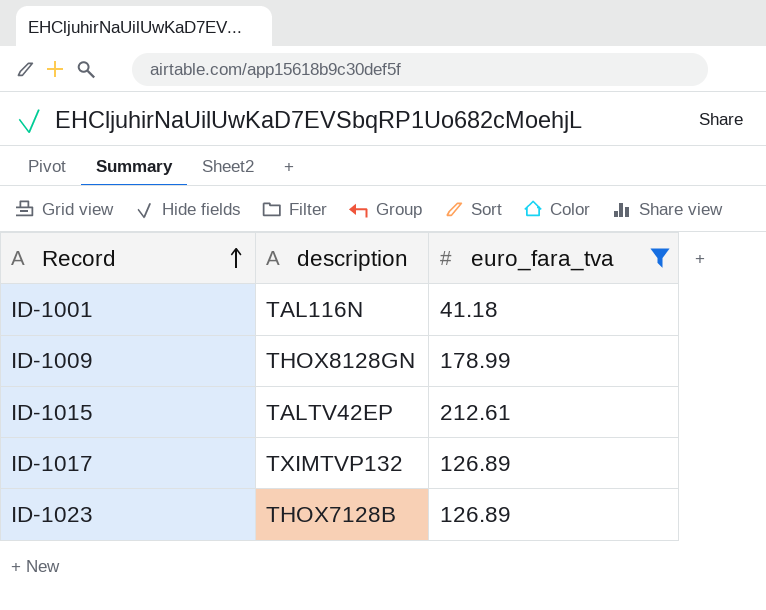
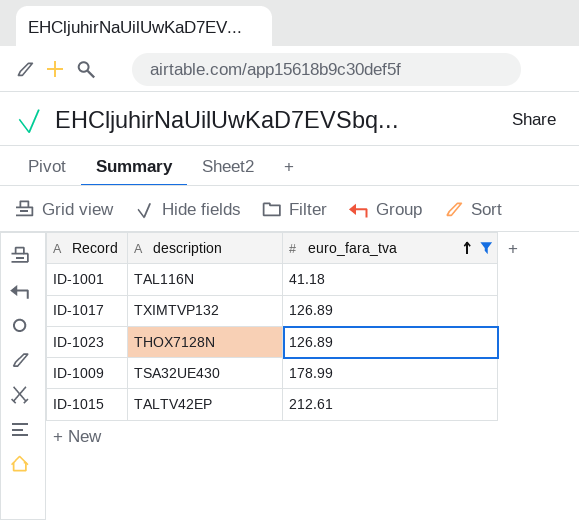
row order: Record ascending -> euro_fara_tva ascending
ID-1023 | description: THOX7128B -> THOX7128N
ID-1009 | description: THOX8128GN -> TSA32UE430

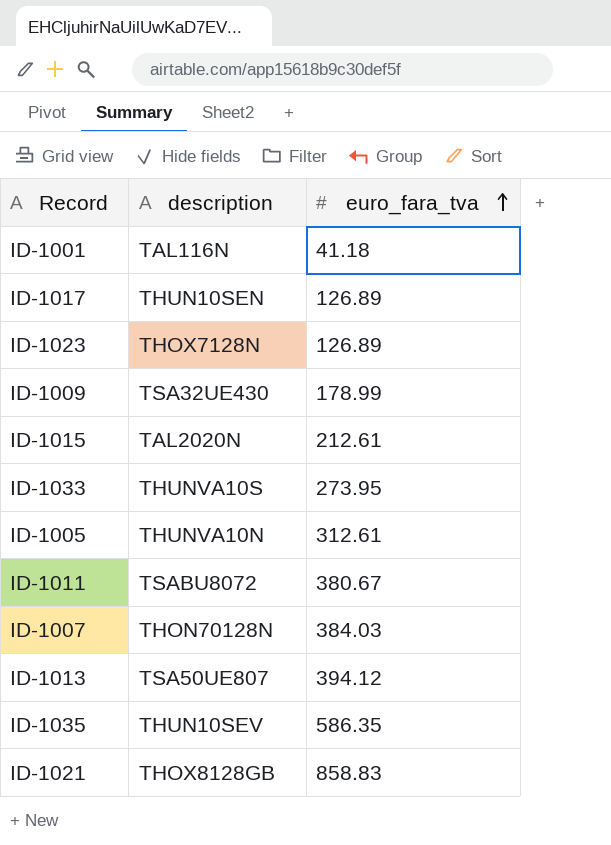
filter: euro_fara_tva <= 212.61 -> none
ID-1017 | description: TXIMTVP132 -> THUN10SEN
ID-1015 | description: TALTV42EP -> TAL2020N

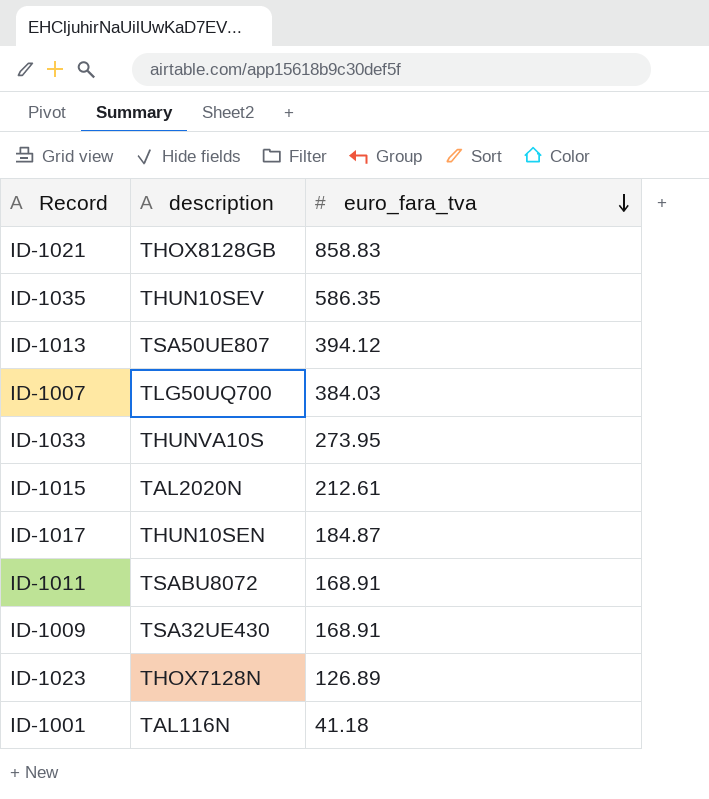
row order: euro_fara_tva ascending -> euro_fara_tva descending
row ID-1005: THUNVA10N | 312.61 -> none
ID-1007 | description: THON70128N -> TLG50UQ700
ID-1017 | euro_fara_tva: 126.89 -> 184.87
ID-1011 | euro_fara_tva: 380.67 -> 168.91
ID-1009 | euro_fara_tva: 178.99 -> 168.91

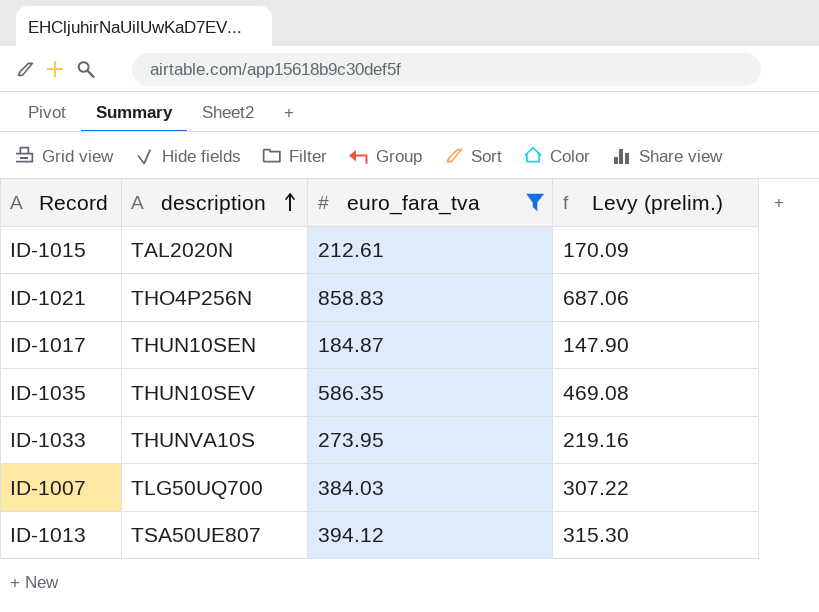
filter: none -> euro_fara_tva >= 184.87
row order: euro_fara_tva descending -> description ascending
column Levy (prelim.) | formula: none -> [euro_fara_tva] * 0.8
ID-1021 | description: THOX8128GB -> THO4P256N

